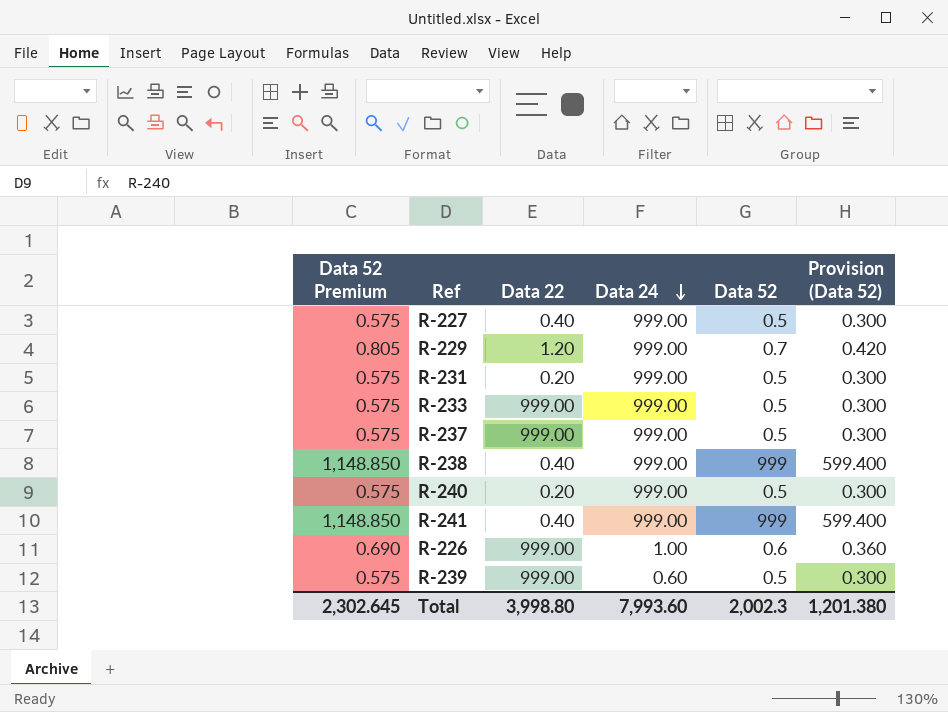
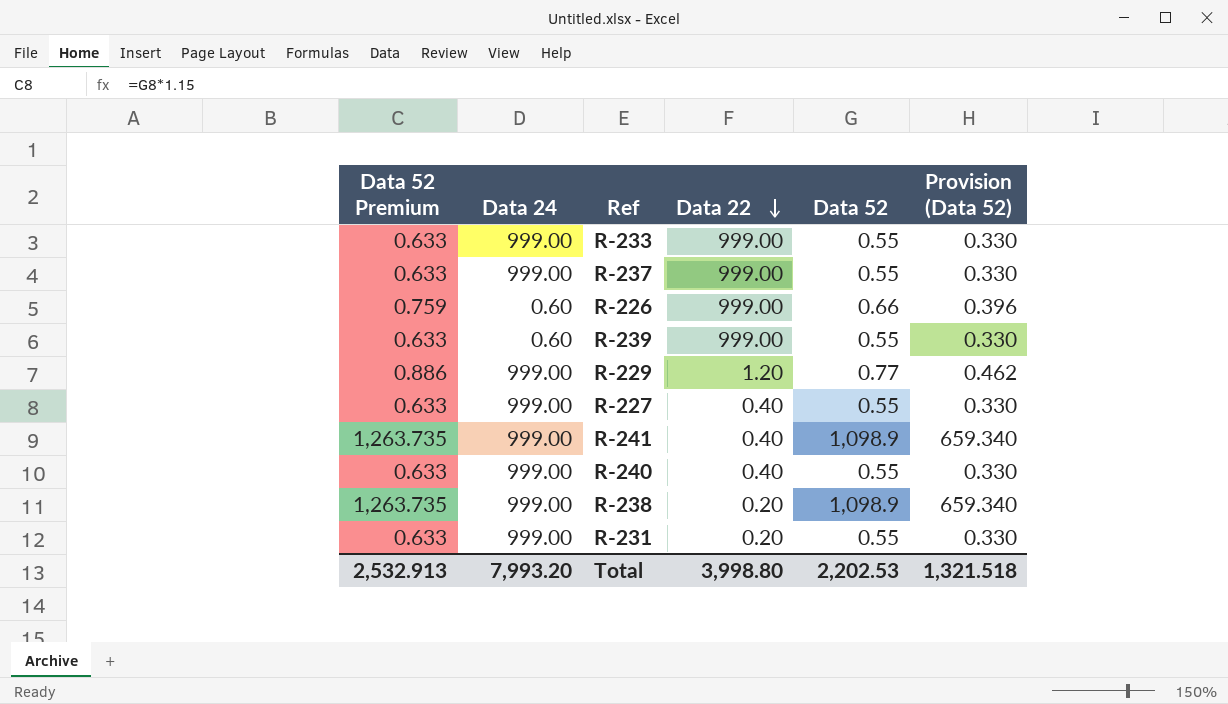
row order: Data 24 descending -> Data 22 descending
column Data 24 | position: 4 -> 2
R-233 | Data 52 Premium: 0.575 -> 0.633
R-233 | Data 52: 0.5 -> 0.55
R-233 | Provision (Data 52): 0.300 -> 0.330
R-237 | Data 52 Premium: 0.575 -> 0.633
R-237 | Data 52: 0.5 -> 0.55
R-237 | Provision (Data 52): 0.300 -> 0.330
R-226 | Data 52 Premium: 0.690 -> 0.759
R-226 | Data 24: 1.00 -> 0.60
R-226 | Data 52: 0.6 -> 0.66
R-226 | Provision (Data 52): 0.360 -> 0.396
R-239 | Data 52 Premium: 0.575 -> 0.633
R-239 | Data 52: 0.5 -> 0.55
R-239 | Provision (Data 52): 0.300 -> 0.330
R-229 | Data 52 Premium: 0.805 -> 0.886
R-229 | Data 52: 0.7 -> 0.77
R-229 | Provision (Data 52): 0.420 -> 0.462
R-227 | Data 52 Premium: 0.575 -> 0.633
R-227 | Data 52: 0.5 -> 0.55
R-227 | Provision (Data 52): 0.300 -> 0.330
R-241 | Data 52 Premium: 1,148.850 -> 1,263.735
R-241 | Data 52: 999 -> 1,098.9
R-241 | Provision (Data 52): 599.400 -> 659.340
R-240 | Data 52 Premium: 0.575 -> 0.633
R-240 | Data 22: 0.20 -> 0.40
R-240 | Data 52: 0.5 -> 0.55
R-240 | Provision (Data 52): 0.300 -> 0.330
R-238 | Data 52 Premium: 1,148.850 -> 1,263.735
R-238 | Data 22: 0.40 -> 0.20
R-238 | Data 52: 999 -> 1,098.9
R-238 | Provision (Data 52): 599.400 -> 659.340
R-231 | Data 52 Premium: 0.575 -> 0.633
R-231 | Data 52: 0.5 -> 0.55
R-231 | Provision (Data 52): 0.300 -> 0.330
Total | Data 52 Premium: 2,302.645 -> 2,532.913
Total | Data 24: 7,993.60 -> 7,993.20
Total | Data 52: 2,002.3 -> 2,202.53
Total | Provision (Data 52): 1,201.380 -> 1,321.518

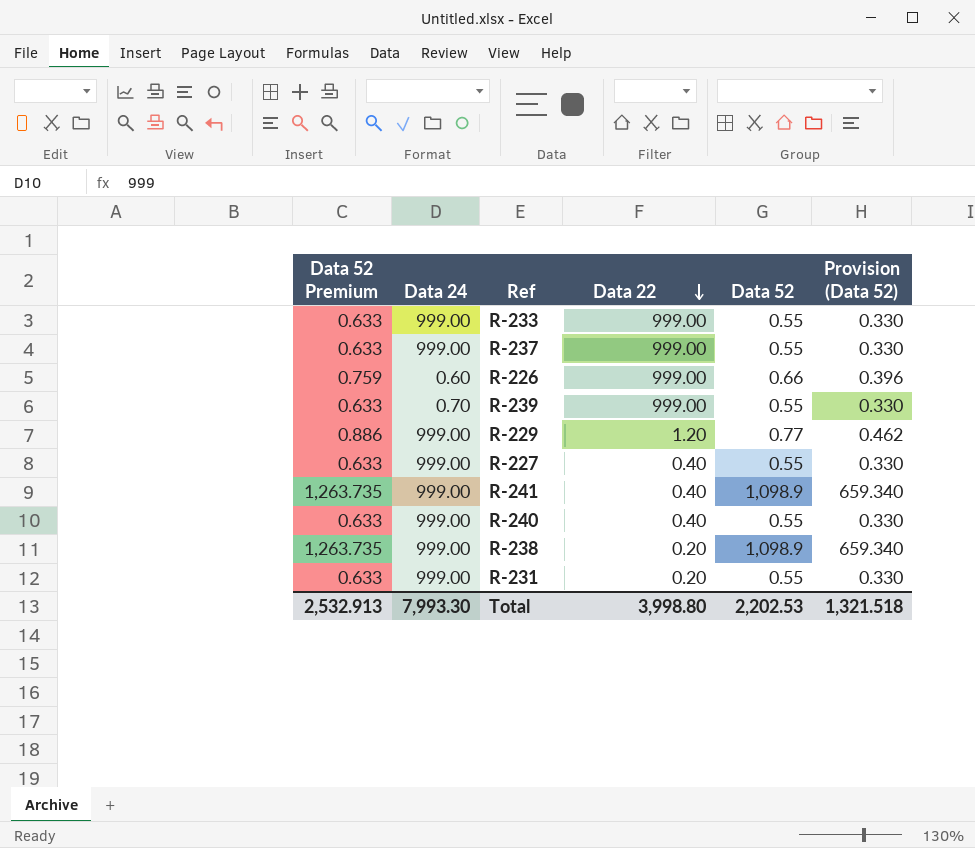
R-239 | Data 24: 0.60 -> 0.70
Total | Data 24: 7,993.20 -> 7,993.30

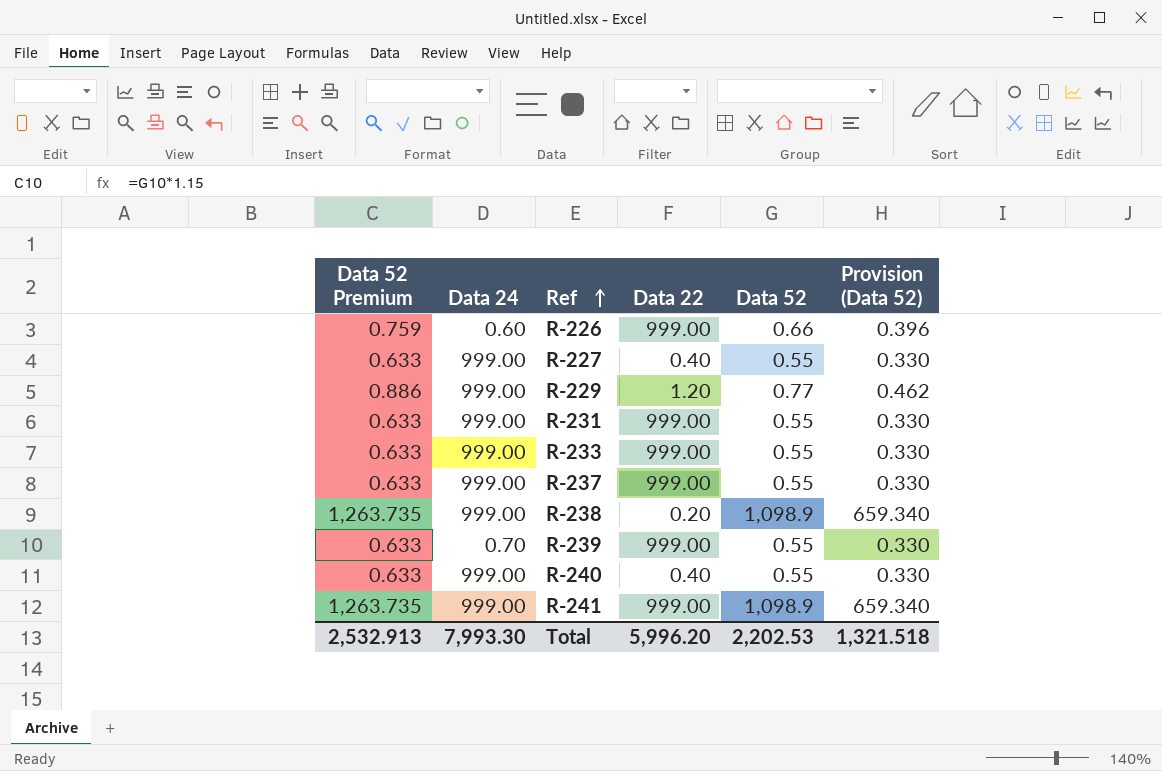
row order: Data 22 descending -> Ref ascending
R-231 | Data 22: 0.20 -> 999.00
R-241 | Data 22: 0.40 -> 999.00
Total | Data 22: 3,998.80 -> 5,996.20

